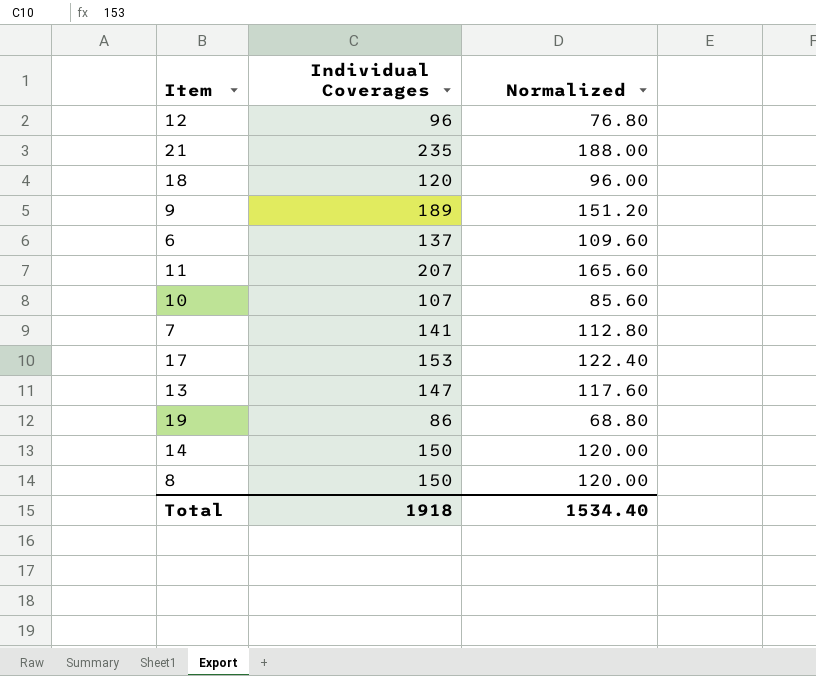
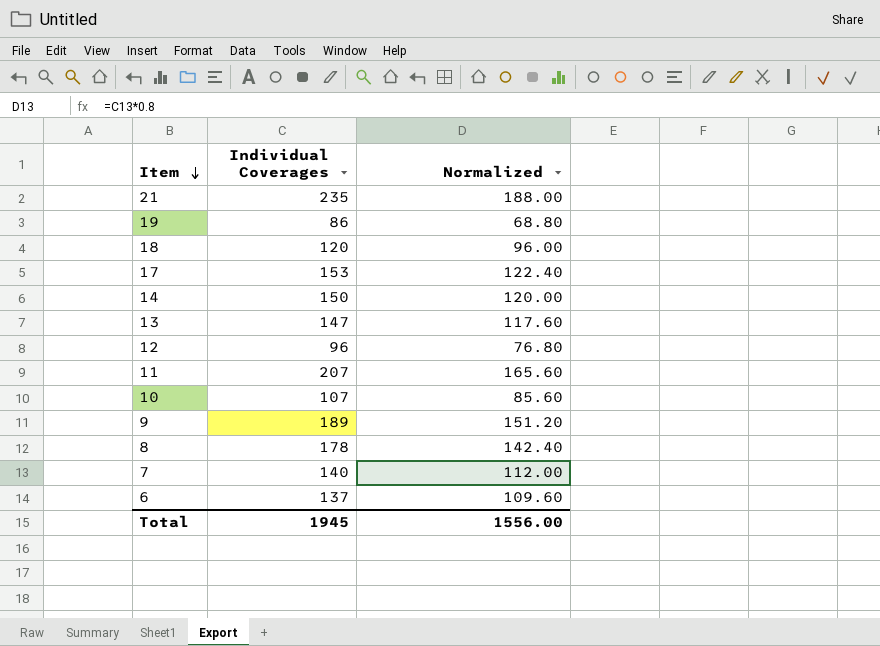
row order: none -> Item descending
8 | Individual Coverages: 150 -> 178
8 | Normalized: 120.00 -> 142.40
7 | Individual Coverages: 141 -> 140
7 | Normalized: 112.80 -> 112.00
Total | Individual Coverages: 1918 -> 1945
Total | Normalized: 1534.40 -> 1556.00

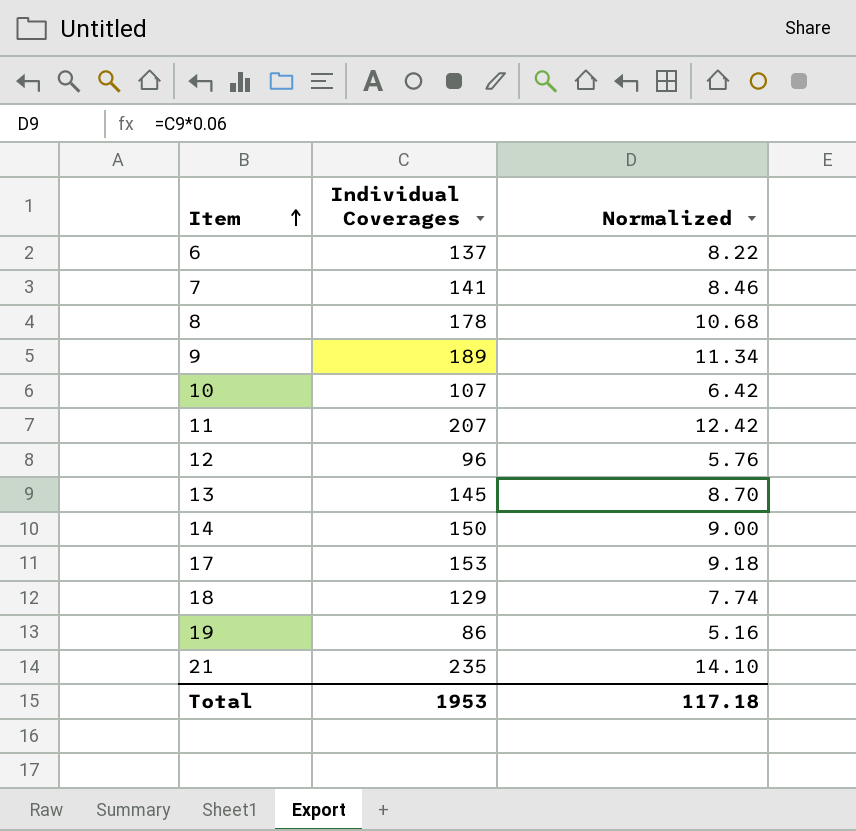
row order: Item descending -> Item ascending
column Normalized | formula: [Individual Coverages] * 0.8 -> [Individual Coverages] * 0.06
7 | Individual Coverages: 140 -> 141
13 | Individual Coverages: 147 -> 145
18 | Individual Coverages: 120 -> 129
Total | Individual Coverages: 1945 -> 1953
Total | Normalized: 1556.00 -> 117.18

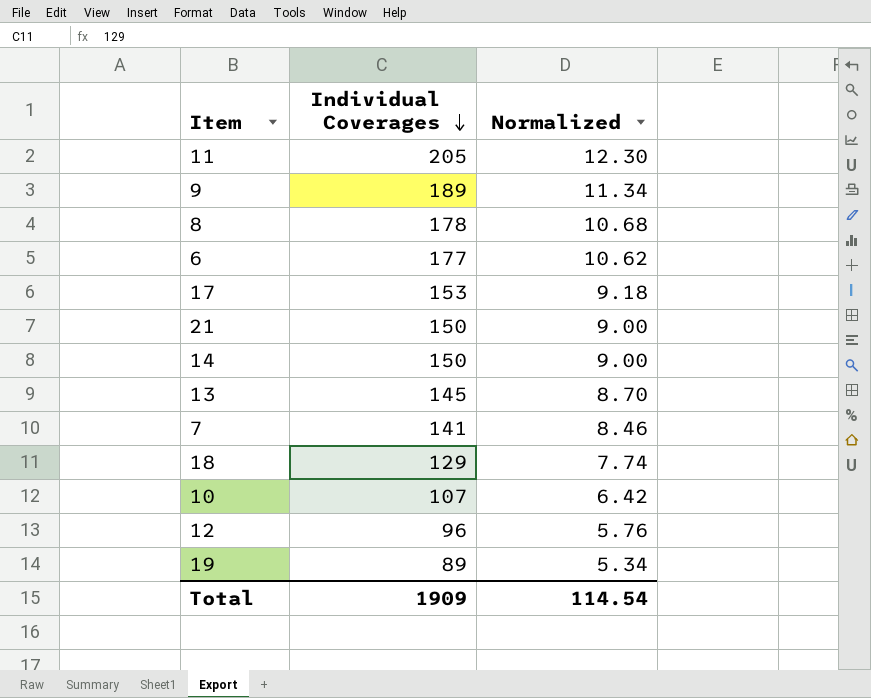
row order: Item ascending -> Individual Coverages descending
11 | Individual Coverages: 207 -> 205
11 | Normalized: 12.42 -> 12.30
6 | Individual Coverages: 137 -> 177
6 | Normalized: 8.22 -> 10.62
21 | Individual Coverages: 235 -> 150
21 | Normalized: 14.10 -> 9.00
19 | Individual Coverages: 86 -> 89
19 | Normalized: 5.16 -> 5.34
Total | Individual Coverages: 1953 -> 1909
Total | Normalized: 117.18 -> 114.54

